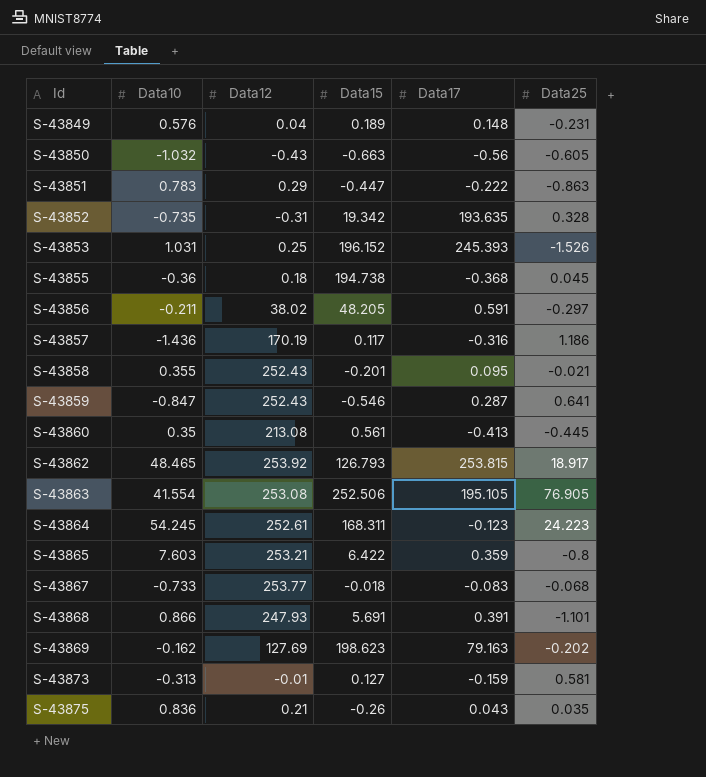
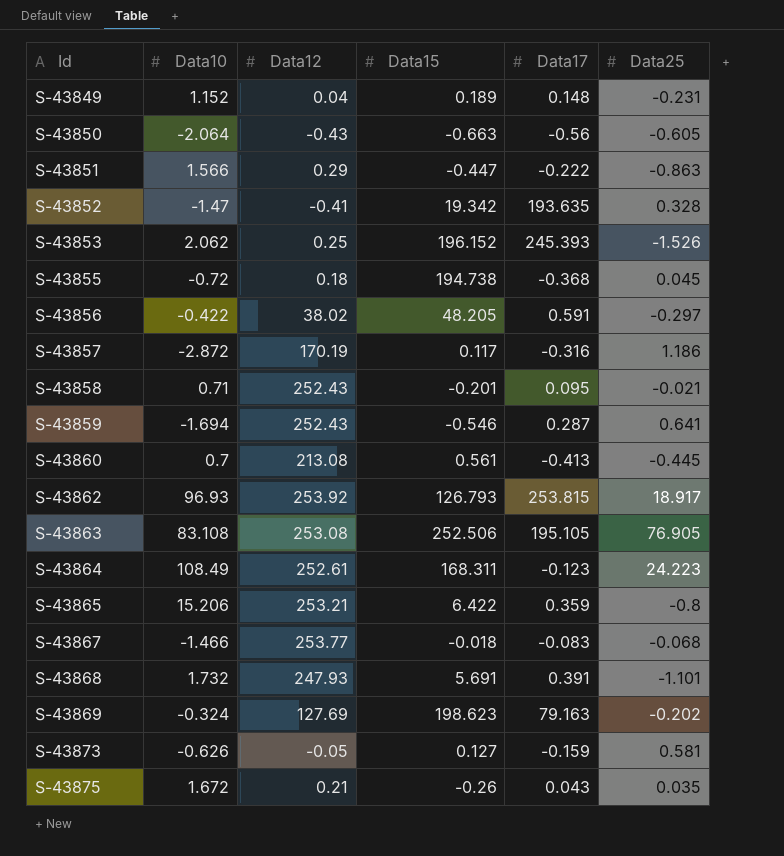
S-43849 | Data10: 0.576 -> 1.152
S-43850 | Data10: -1.032 -> -2.064
S-43851 | Data10: 0.783 -> 1.566
S-43852 | Data10: -0.735 -> -1.47
S-43852 | Data12: -0.31 -> -0.41
S-43853 | Data10: 1.031 -> 2.062
S-43855 | Data10: -0.36 -> -0.72
S-43856 | Data10: -0.211 -> -0.422
S-43857 | Data10: -1.436 -> -2.872
S-43858 | Data10: 0.355 -> 0.71
S-43859 | Data10: -0.847 -> -1.694
S-43860 | Data10: 0.35 -> 0.7
S-43862 | Data10: 48.465 -> 96.93
S-43863 | Data10: 41.554 -> 83.108
S-43864 | Data10: 54.245 -> 108.49
S-43865 | Data10: 7.603 -> 15.206
S-43867 | Data10: -0.733 -> -1.466
S-43868 | Data10: 0.866 -> 1.732
S-43869 | Data10: -0.162 -> -0.324
S-43873 | Data10: -0.313 -> -0.626
S-43873 | Data12: -0.01 -> -0.05
S-43875 | Data10: 0.836 -> 1.672

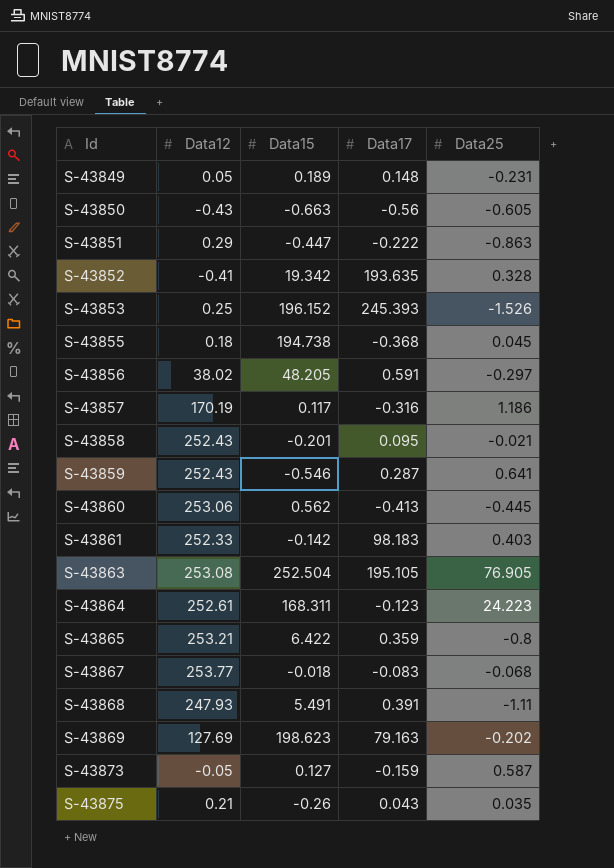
column Data10 | position: 2 -> none
row S-43862: 96.93 | 253.92 | 126.793 | 253.815 | 18.917 -> none
S-43849 | Data12: 0.04 -> 0.05
S-43860 | Data12: 213.08 -> 253.06
S-43860 | Data15: 0.561 -> 0.562
row S-43861: none -> 252.33 | -0.142 | 98.183 | 0.403
S-43863 | Data15: 252.506 -> 252.504
S-43868 | Data15: 5.691 -> 5.491
S-43868 | Data25: -1.101 -> -1.11
S-43873 | Data25: 0.581 -> 0.587

